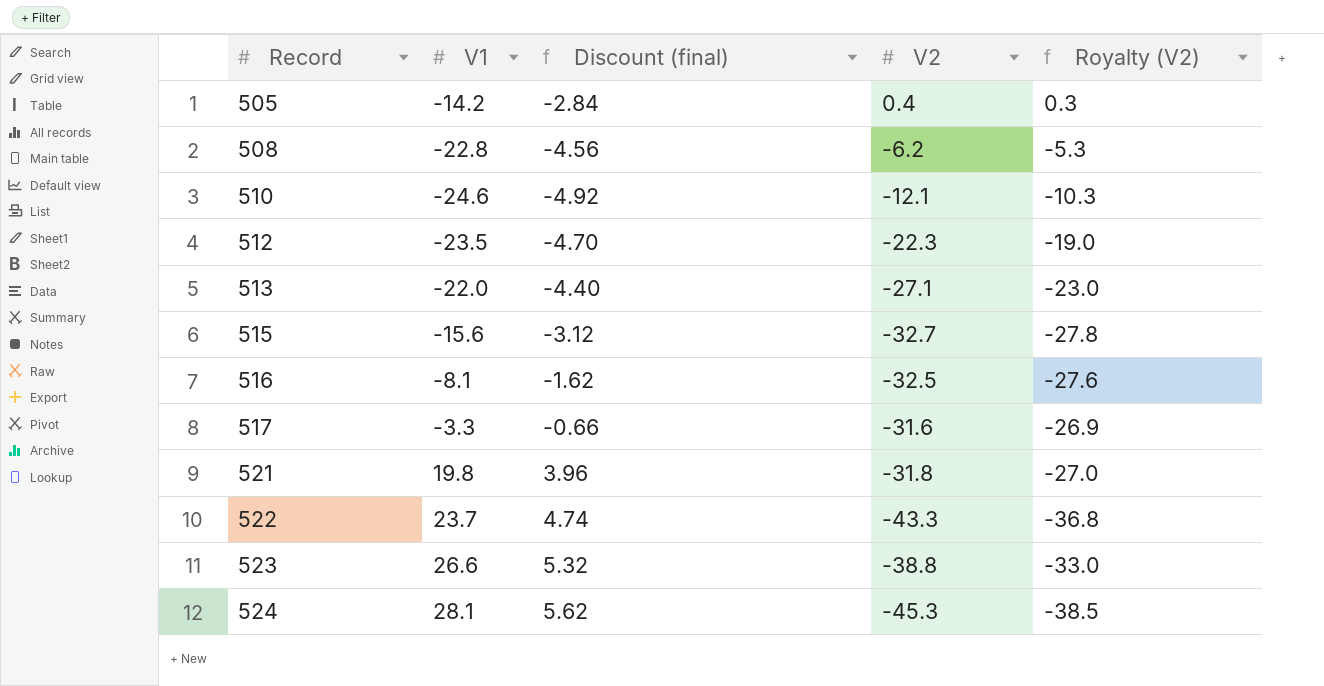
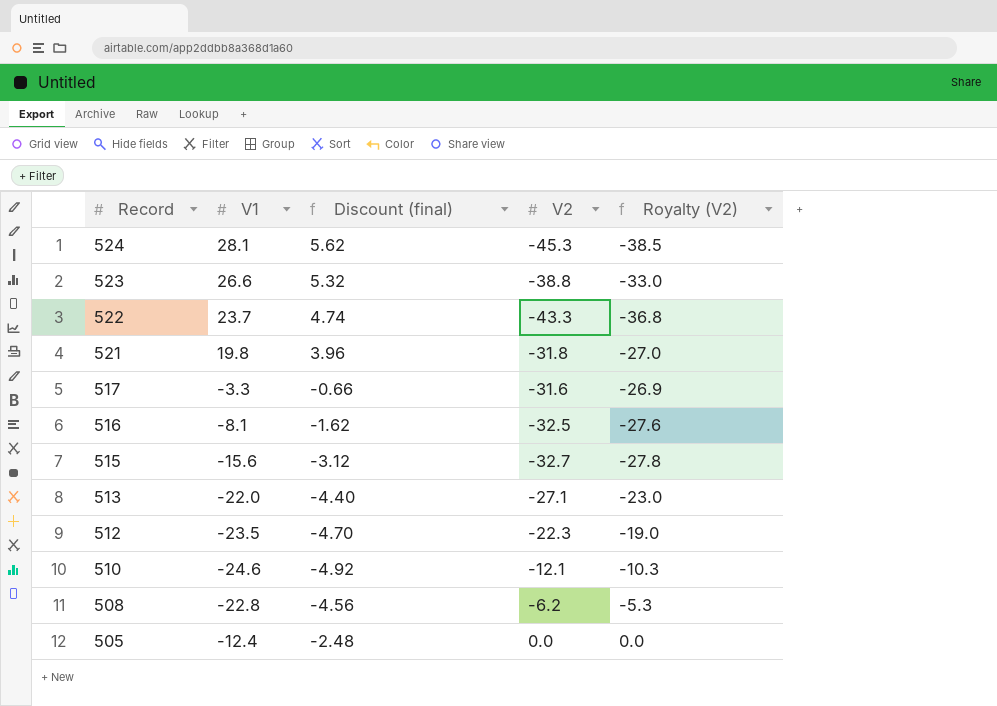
row order: Record ascending -> Record descending
505 | V1: -14.2 -> -12.4
505 | Discount (final): -2.84 -> -2.48
505 | V2: 0.4 -> 0.0
505 | Royalty (V2): 0.3 -> 0.0

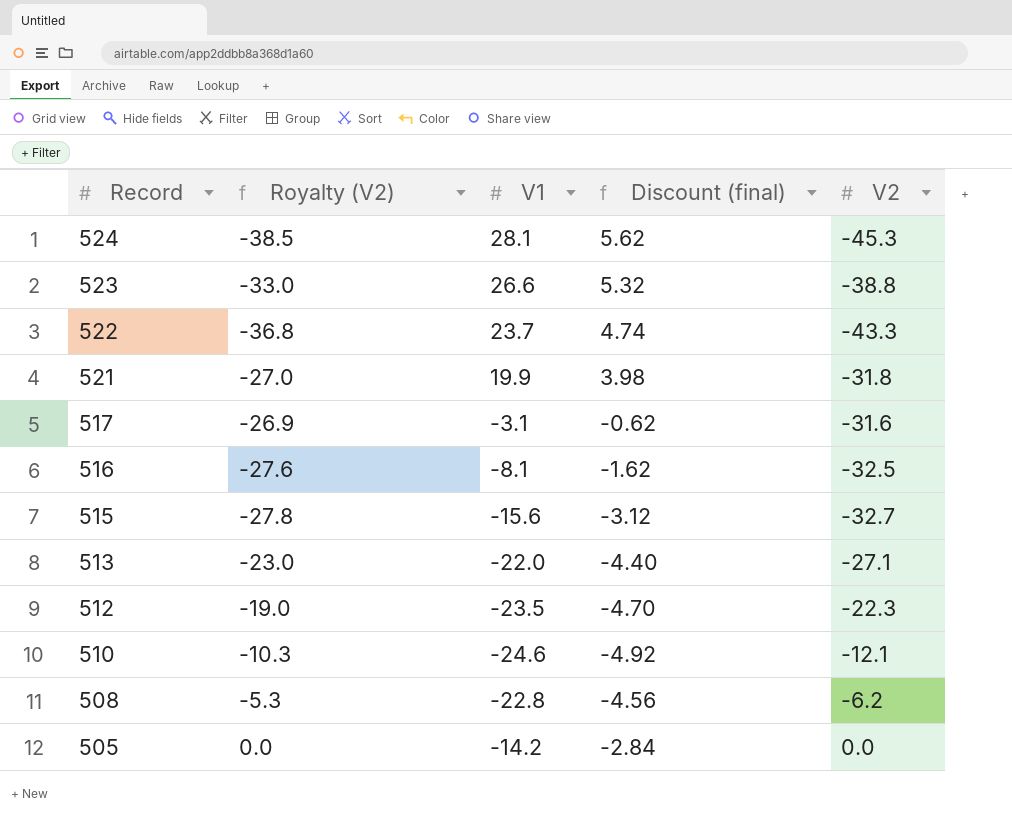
column Royalty (V2) | position: 5 -> 2
521 | V1: 19.8 -> 19.9
521 | Discount (final): 3.96 -> 3.98
517 | V1: -3.3 -> -3.1
517 | Discount (final): -0.66 -> -0.62
505 | V1: -12.4 -> -14.2
505 | Discount (final): -2.48 -> -2.84

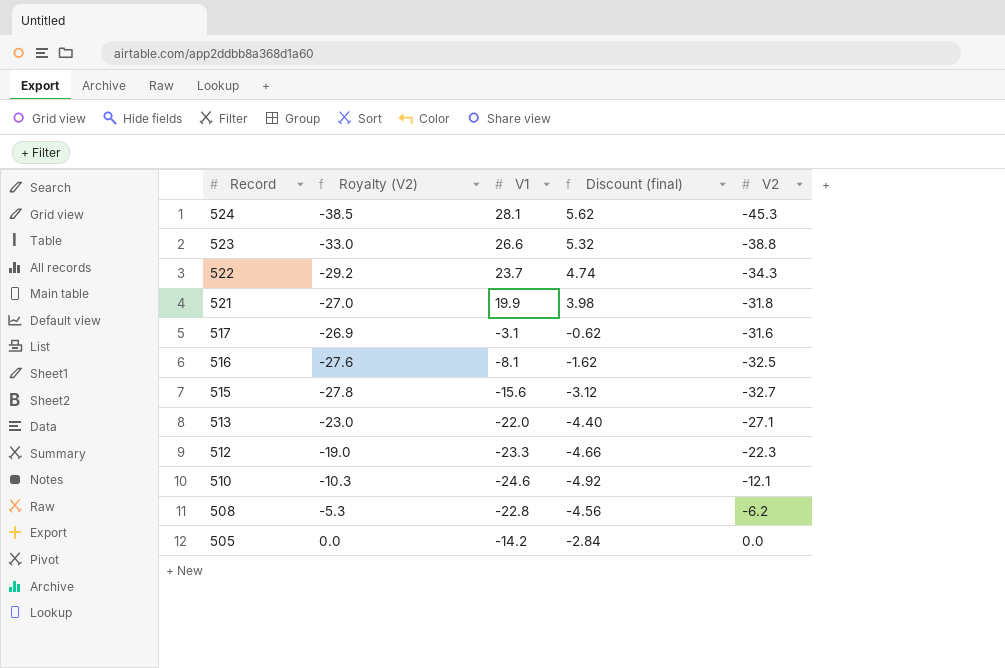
522 | Royalty (V2): -36.8 -> -29.2
522 | V2: -43.3 -> -34.3
512 | V1: -23.5 -> -23.3
512 | Discount (final): -4.70 -> -4.66

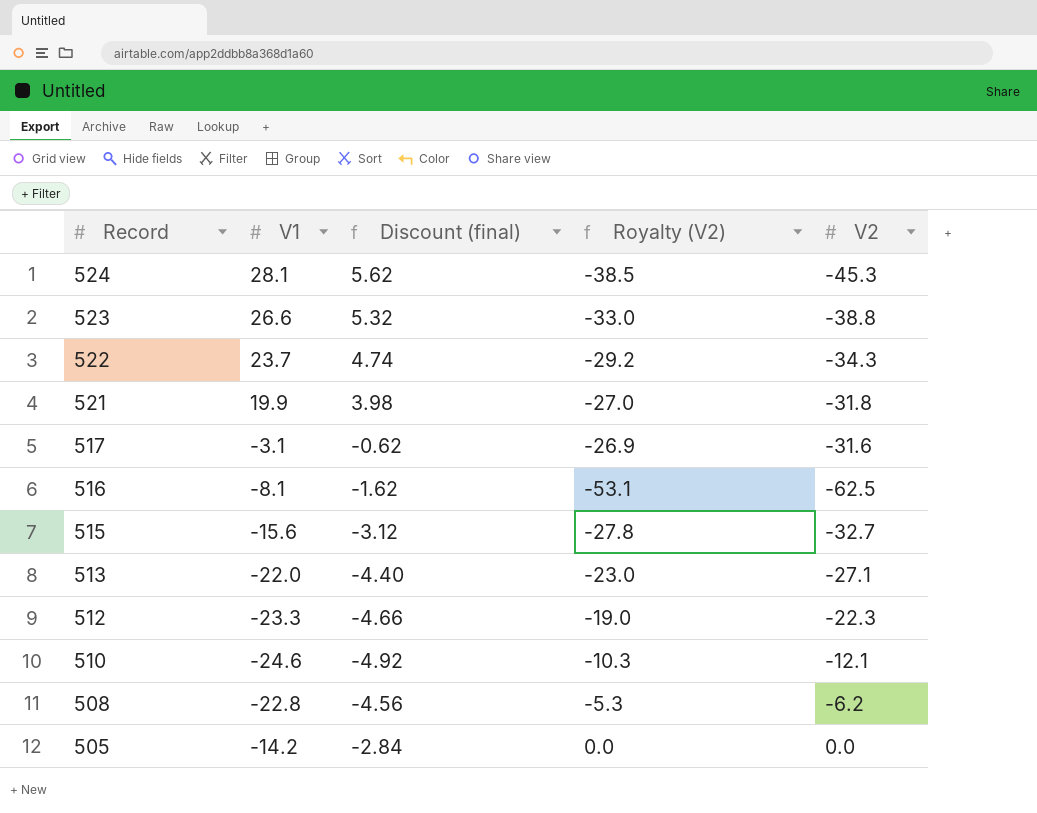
column Royalty (V2) | position: 2 -> 4
516 | Royalty (V2): -27.6 -> -53.1
516 | V2: -32.5 -> -62.5

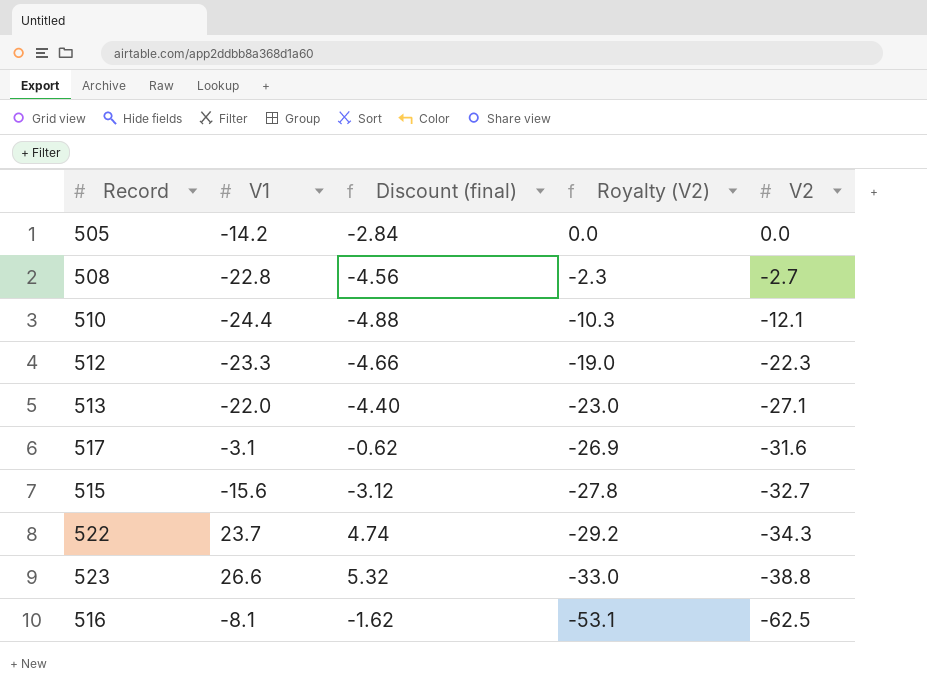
row order: Record descending -> Royalty (V2) descending
row 524: 28.1 | 5.62 | -38.5 | -45.3 -> none
row 521: 19.9 | 3.98 | -27.0 | -31.8 -> none
508 | Royalty (V2): -5.3 -> -2.3
508 | V2: -6.2 -> -2.7
510 | V1: -24.6 -> -24.4
510 | Discount (final): -4.92 -> -4.88

